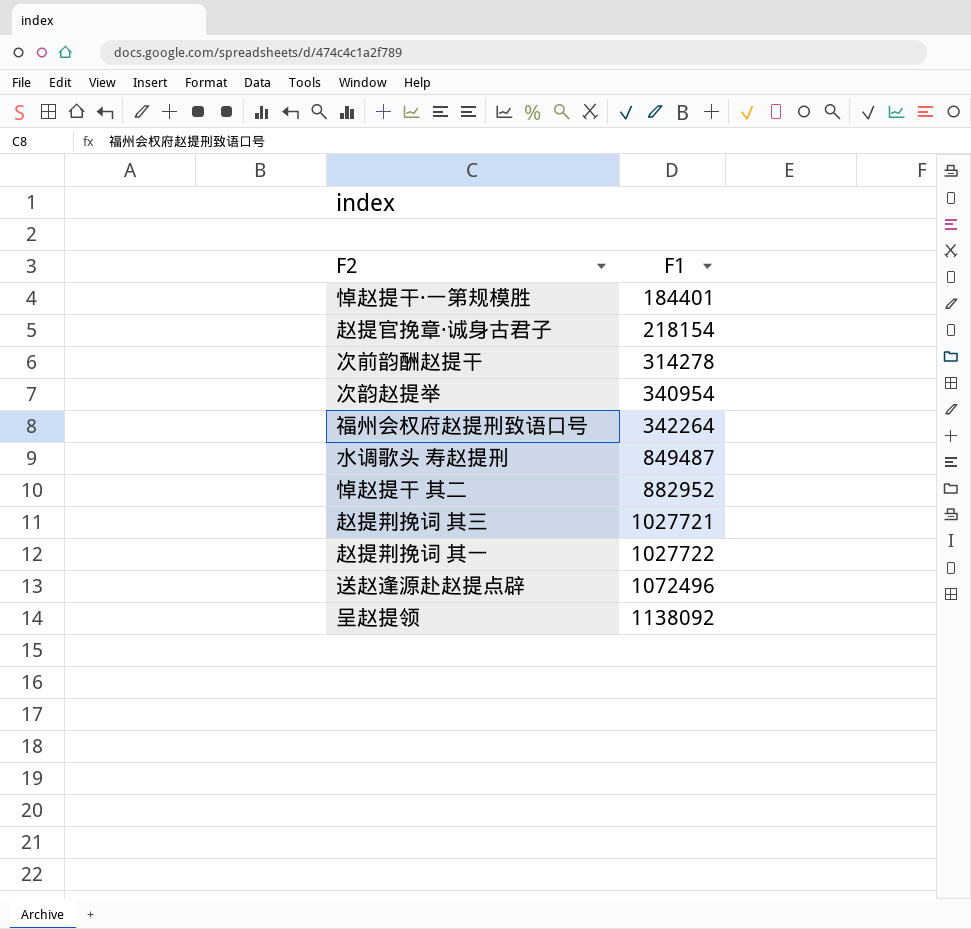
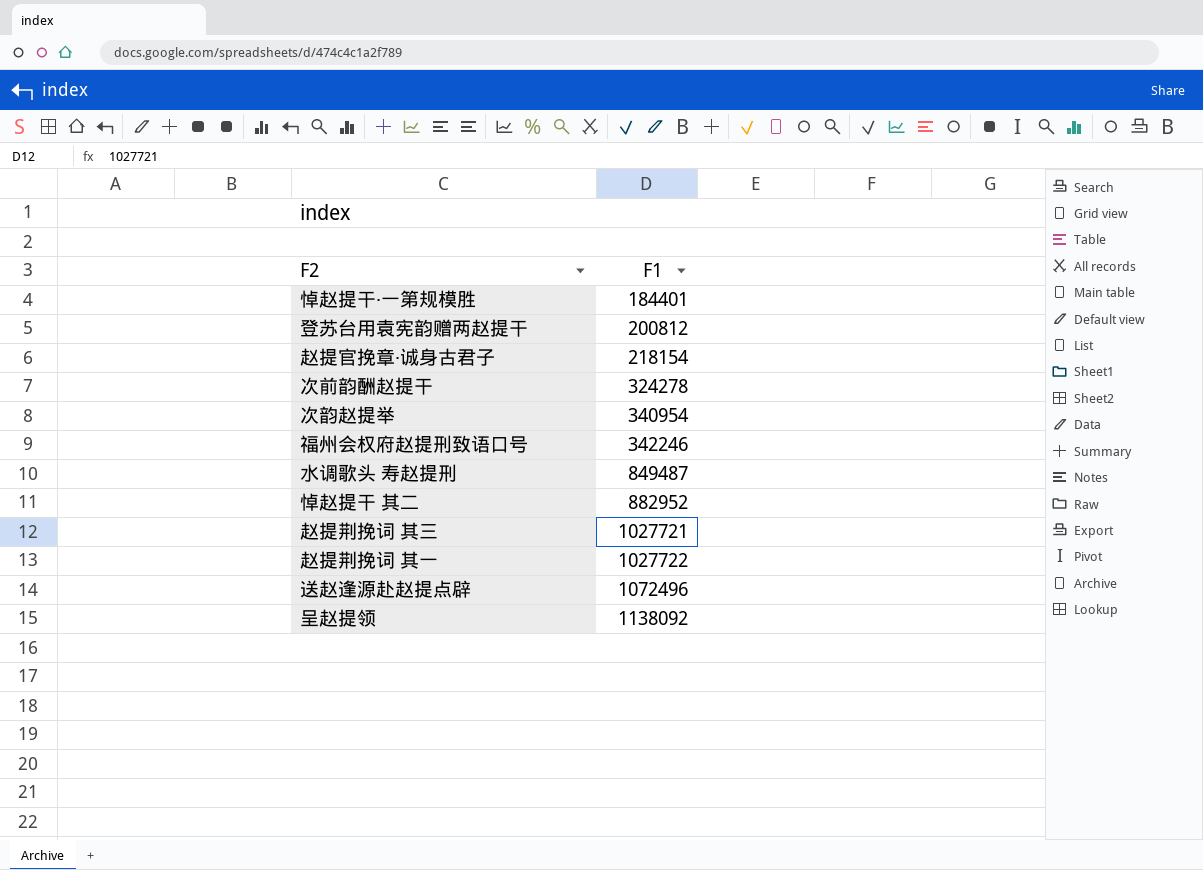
row 登苏台用袁宪韵赠两赵提干: none -> 200812
次前韵酬赵提干 | F1: 314278 -> 324278
福州会权府赵提刑致语口号 | F1: 342264 -> 342246

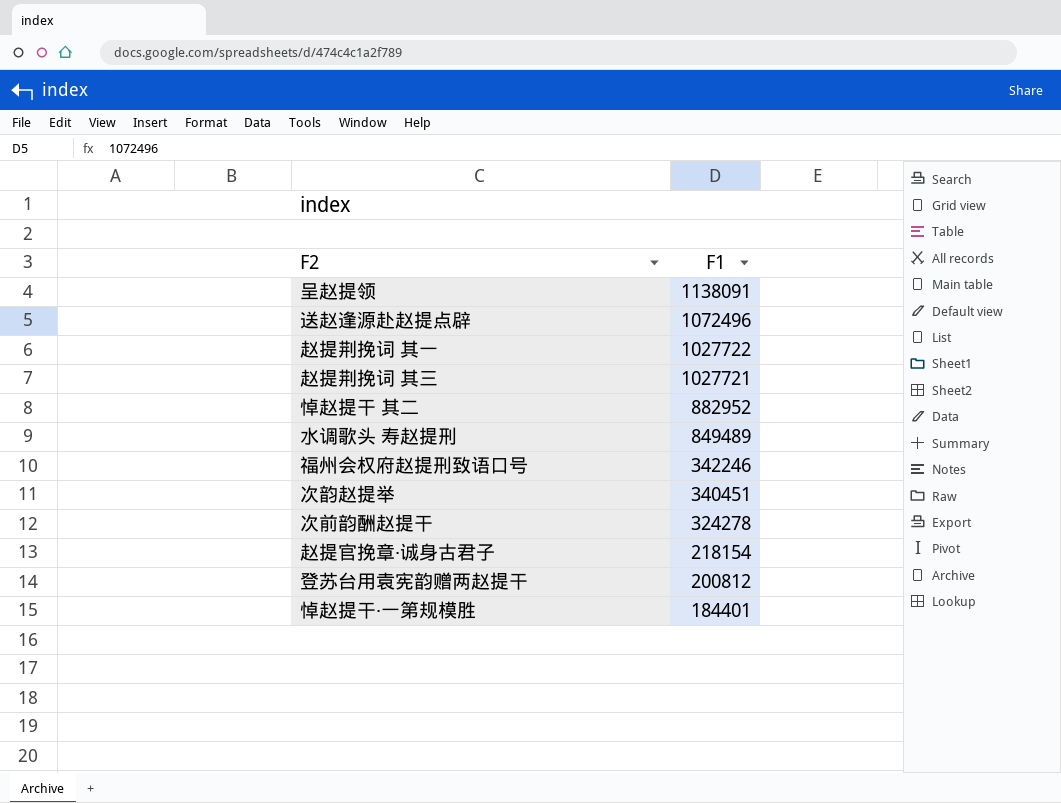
row order: F1 ascending -> F1 descending
呈赵提领 | F1: 1138092 -> 1138091
水调歌头 寿赵提刑 | F1: 849487 -> 849489
次韵赵提举 | F1: 340954 -> 340451

